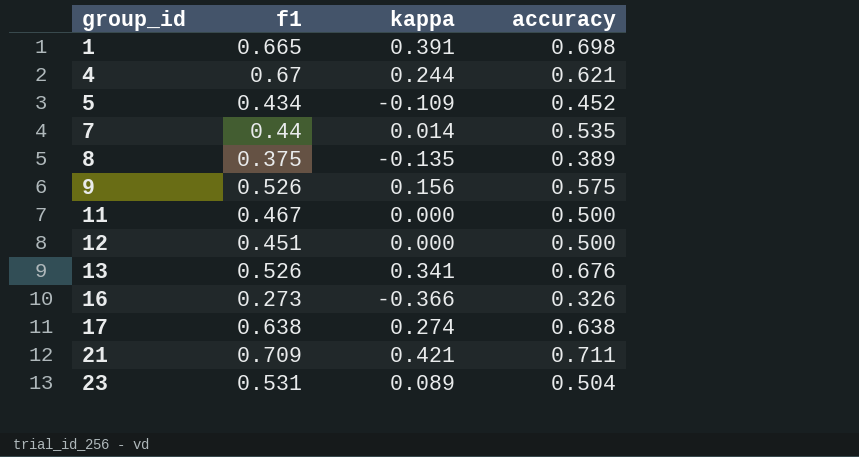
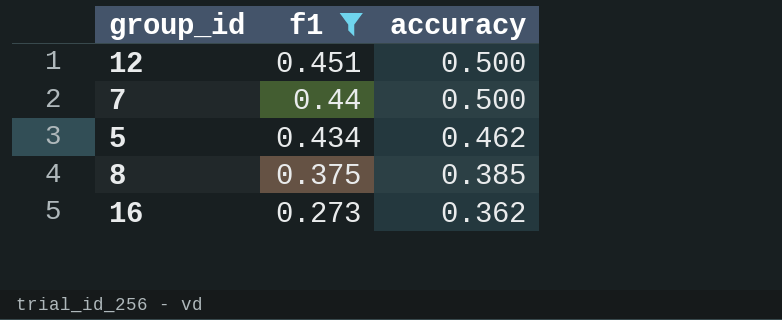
filter: none -> f1 <= 0.451
row order: group_id ascending -> f1 descending
column kappa | position: 3 -> none
7 | accuracy: 0.535 -> 0.500
5 | accuracy: 0.452 -> 0.462
8 | accuracy: 0.389 -> 0.385
16 | accuracy: 0.326 -> 0.362

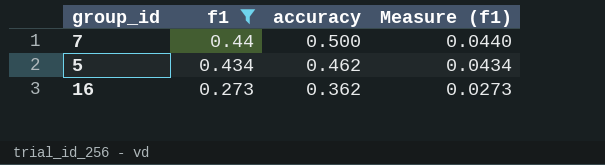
column Measure (f1) | formula: none -> [f1] * 0.1
row 12: 0.451 | 0.500 -> none
row 8: 0.375 | 0.385 -> none

